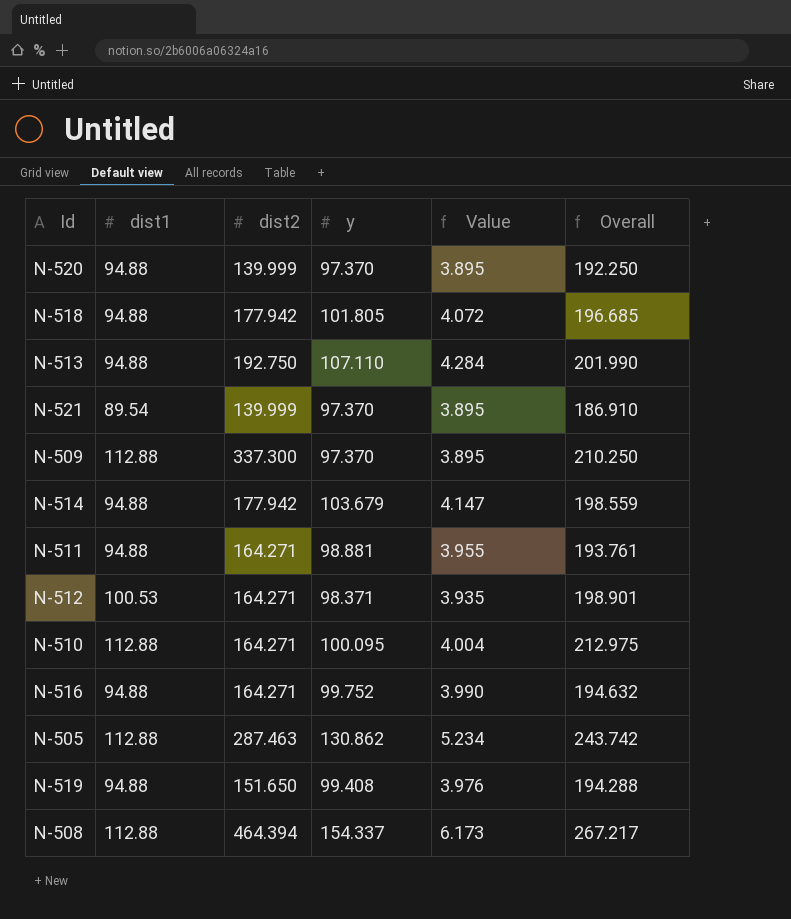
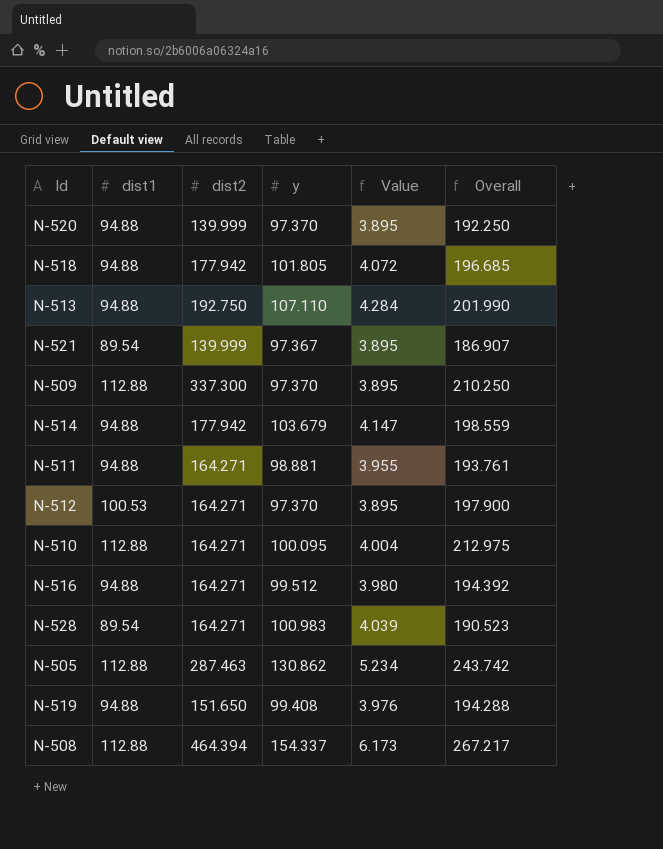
N-521 | y: 97.370 -> 97.367
N-521 | Overall: 186.910 -> 186.907
N-512 | y: 98.371 -> 97.370
N-512 | Value: 3.935 -> 3.895
N-512 | Overall: 198.901 -> 197.900
N-516 | y: 99.752 -> 99.512
N-516 | Value: 3.990 -> 3.980
N-516 | Overall: 194.632 -> 194.392
row N-528: none -> 89.54 | 164.271 | 100.983 | 4.039 | 190.523

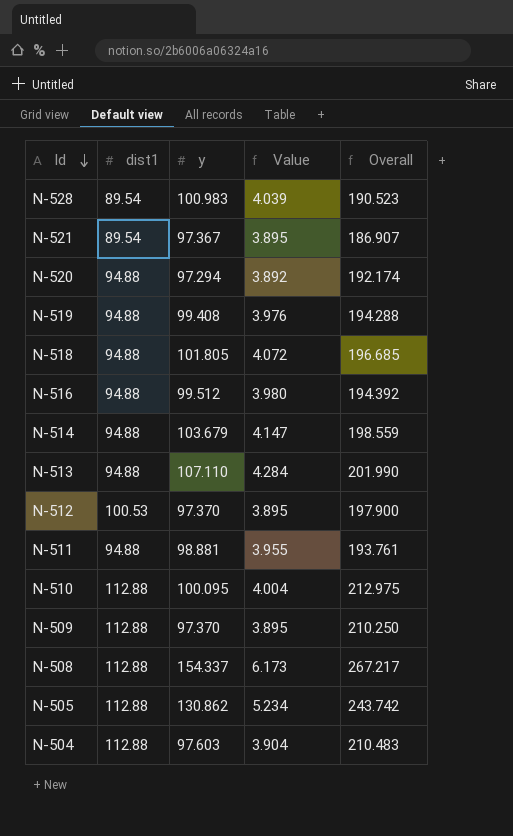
row order: none -> Id descending
column dist2 | position: 3 -> none
N-520 | y: 97.370 -> 97.294
N-520 | Value: 3.895 -> 3.892
N-520 | Overall: 192.250 -> 192.174
row N-504: none -> 112.88 | 97.603 | 3.904 | 210.483

